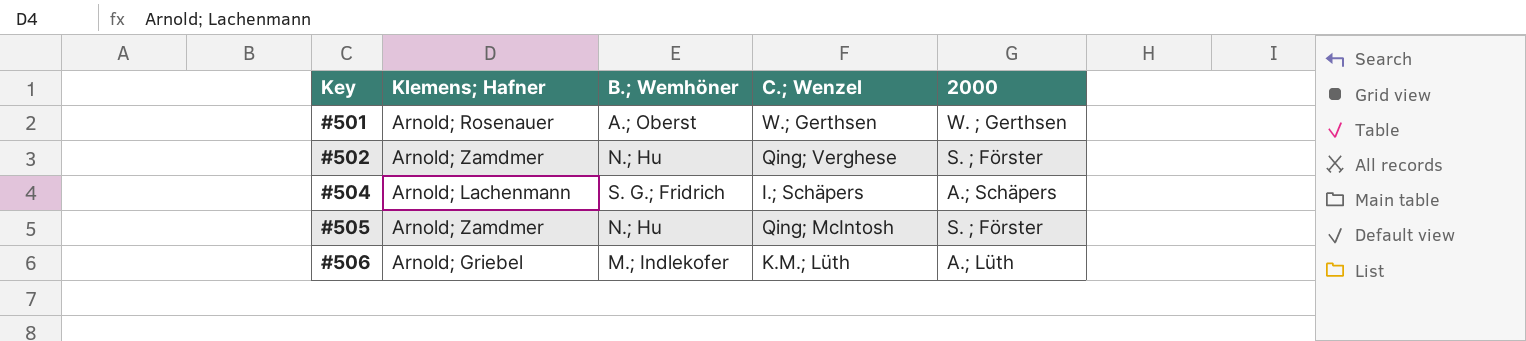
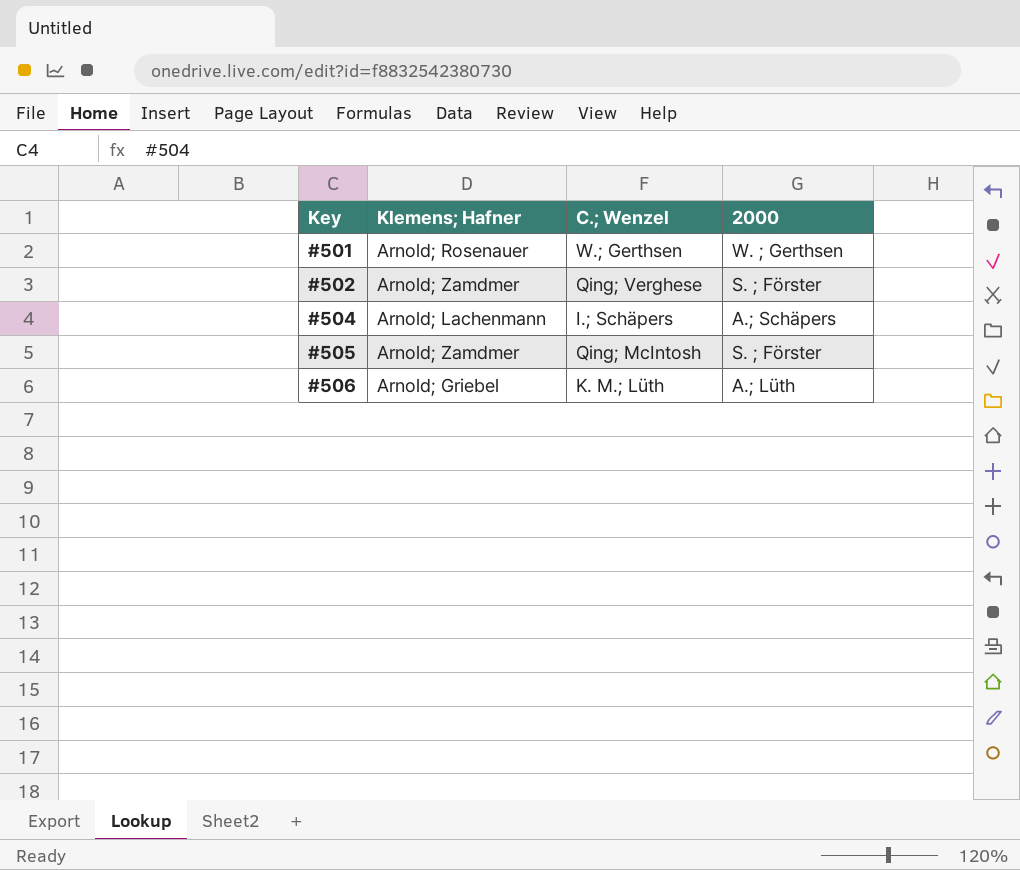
column B.; Wemhöner | position: 3 -> none
#506 | C.; Wenzel: K.M.; Lüth -> K. M.; Lüth

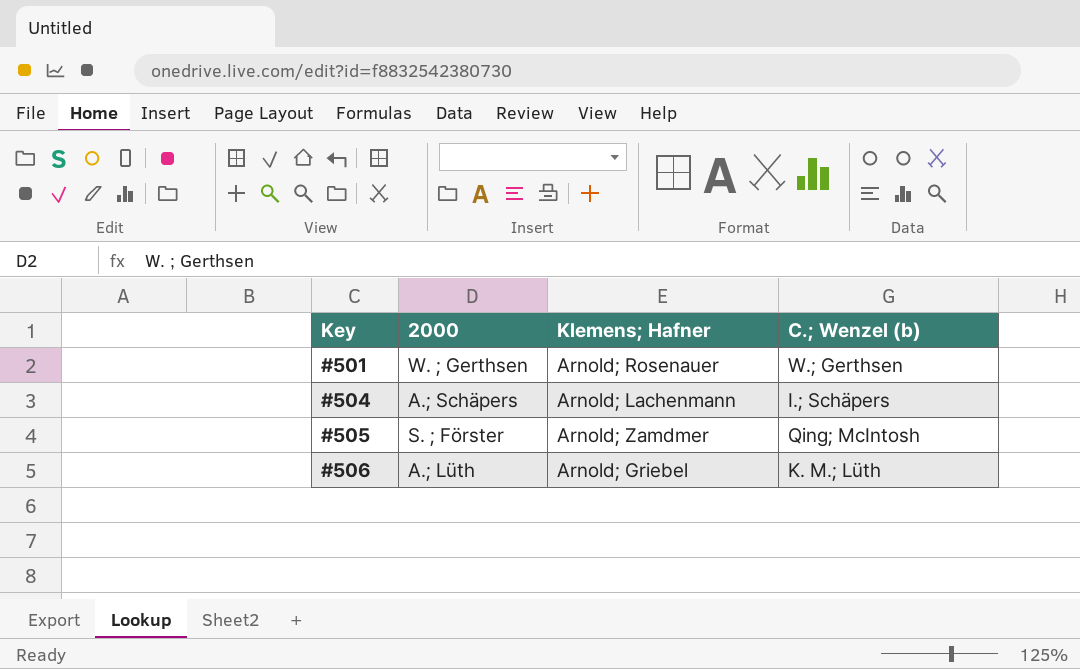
column 2000 | position: 4 -> 2
column name: C.; Wenzel -> C.; Wenzel (b)
row #502: Arnold; Zamdmer | Qing; Verghese | S. ; Förster -> none

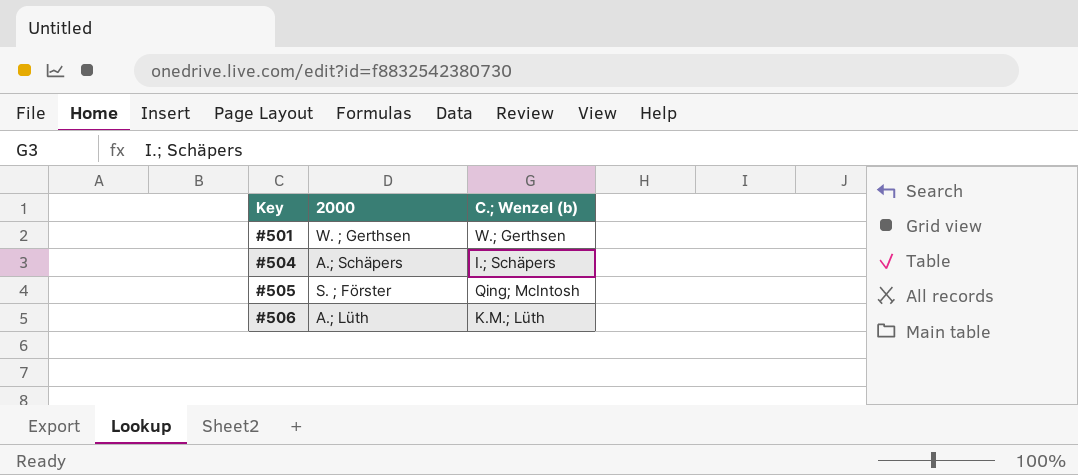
column Klemens; Hafner | position: 3 -> none
#506 | C.; Wenzel (b): K. M.; Lüth -> K.M.; Lüth

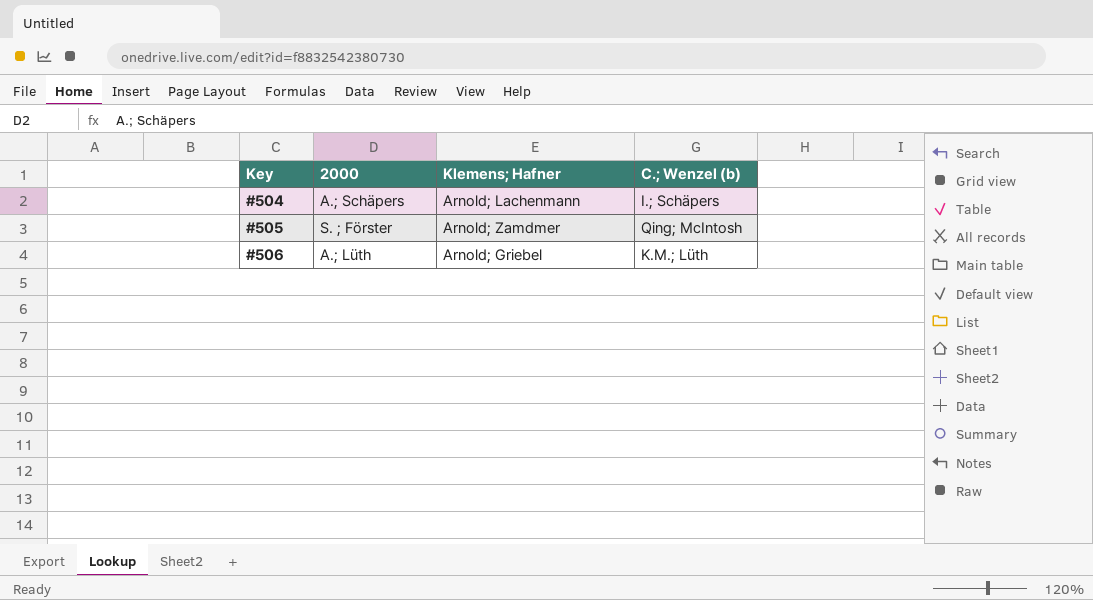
column Klemens; Hafner | position: none -> 3
row #501: W. ; Gerthsen | W.; Gerthsen -> none

